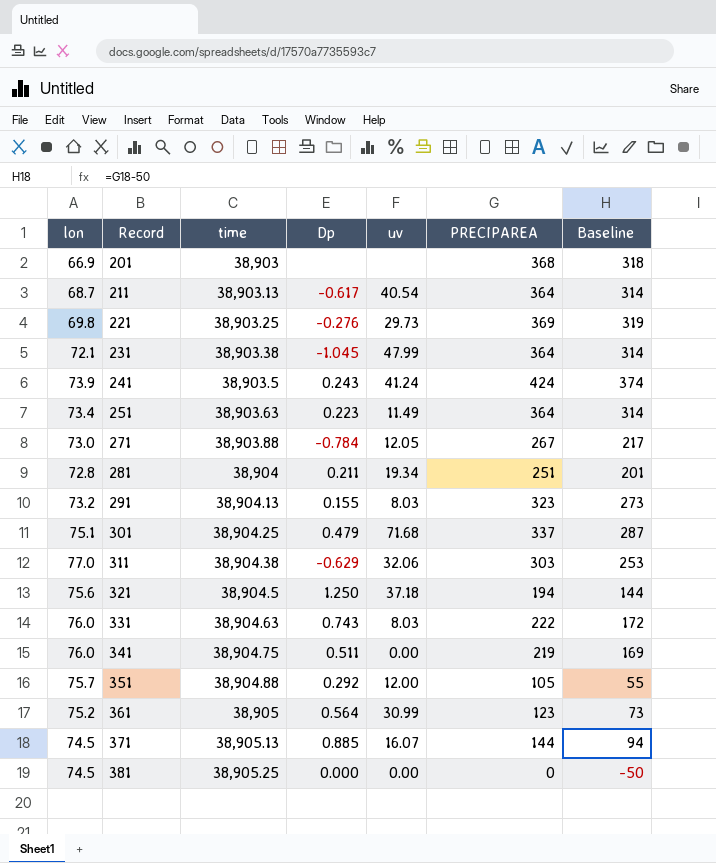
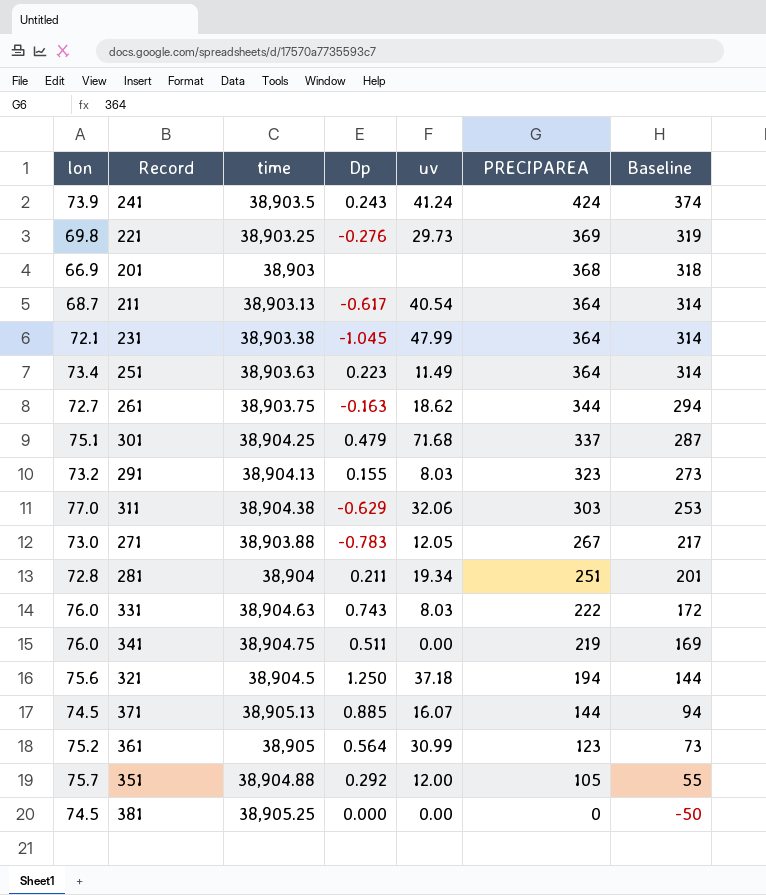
row order: Record ascending -> PRECIPAREA descending
row 261: none -> 72.7 | 38,903.75 | -0.163 | 18.62 | 344 | 294
271 | Dp: -0.784 -> -0.783

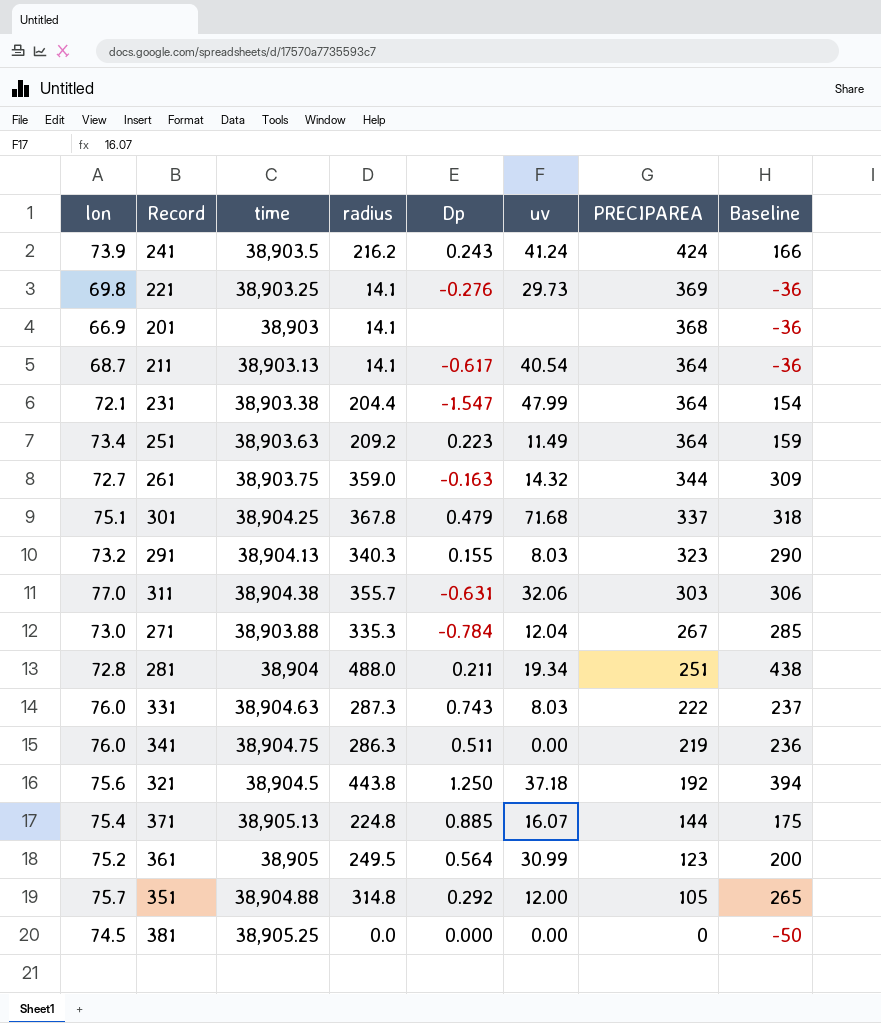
column radius | position: none -> 4
column Baseline | formula: [PRECIPAREA] - 50 -> [radius] - 50
231 | Dp: -1.045 -> -1.547
261 | uv: 18.62 -> 14.32
311 | Dp: -0.629 -> -0.631
271 | Dp: -0.783 -> -0.784
271 | uv: 12.05 -> 12.04
321 | PRECIPAREA: 194 -> 192
371 | lon: 74.5 -> 75.4

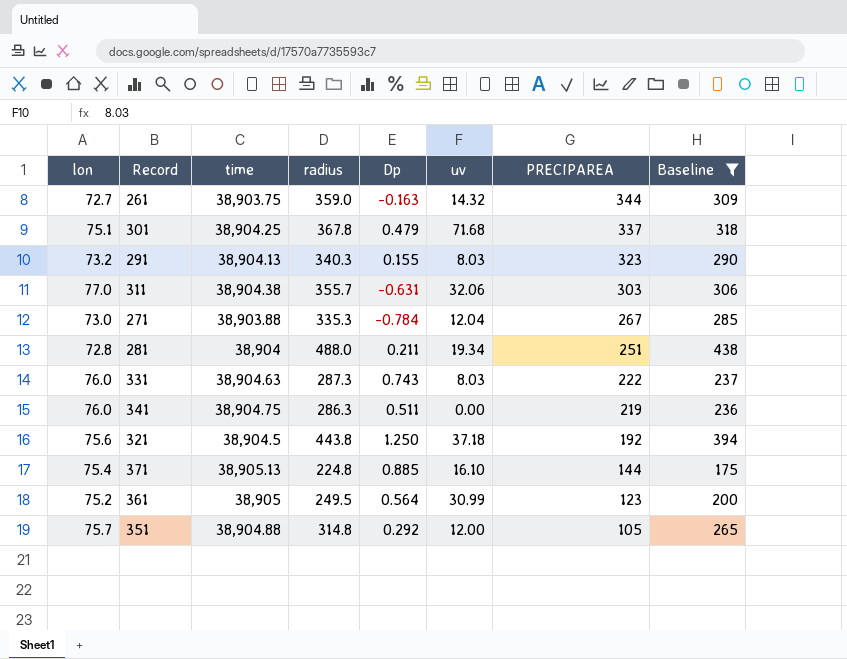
filter: none -> Baseline >= 175
371 | uv: 16.07 -> 16.10

